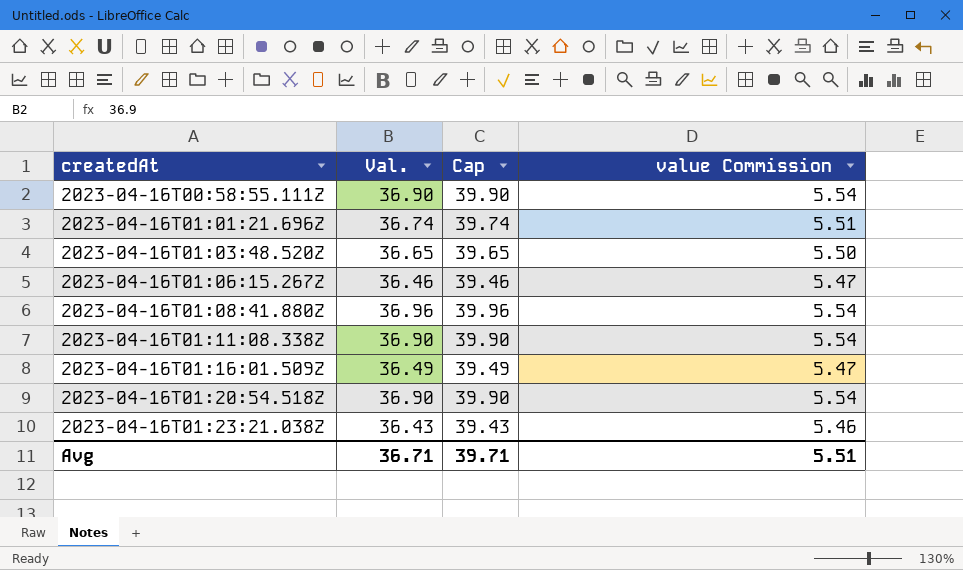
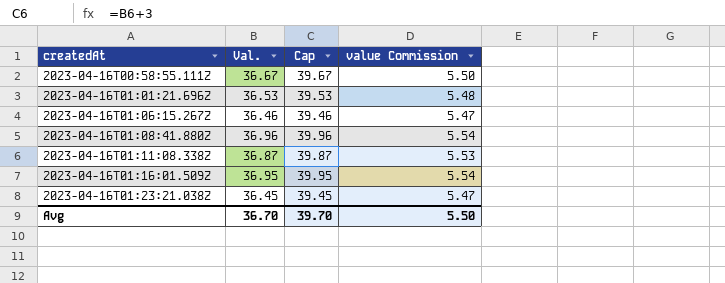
row 2023-04-16T01:03:48.520Z: 36.65 | 39.65 | 5.50 -> none
row 2023-04-16T01:20:54.518Z: 36.90 | 39.90 | 5.54 -> none
2023-04-16T00:58:55.111Z | Val.: 36.90 -> 36.67
2023-04-16T00:58:55.111Z | Cap: 39.90 -> 39.67
2023-04-16T00:58:55.111Z | value Commission: 5.54 -> 5.50
2023-04-16T01:01:21.696Z | Val.: 36.74 -> 36.53
2023-04-16T01:01:21.696Z | Cap: 39.74 -> 39.53
2023-04-16T01:01:21.696Z | value Commission: 5.51 -> 5.48
2023-04-16T01:11:08.338Z | Val.: 36.90 -> 36.87
2023-04-16T01:11:08.338Z | Cap: 39.90 -> 39.87
2023-04-16T01:11:08.338Z | value Commission: 5.54 -> 5.53
2023-04-16T01:16:01.509Z | Val.: 36.49 -> 36.95
2023-04-16T01:16:01.509Z | Cap: 39.49 -> 39.95
2023-04-16T01:16:01.509Z | value Commission: 5.47 -> 5.54
2023-04-16T01:23:21.038Z | Val.: 36.43 -> 36.45
2023-04-16T01:23:21.038Z | Cap: 39.43 -> 39.45
2023-04-16T01:23:21.038Z | value Commission: 5.46 -> 5.47
Avg | Val.: 36.71 -> 36.70
Avg | Cap: 39.71 -> 39.70
Avg | value Commission: 5.51 -> 5.50

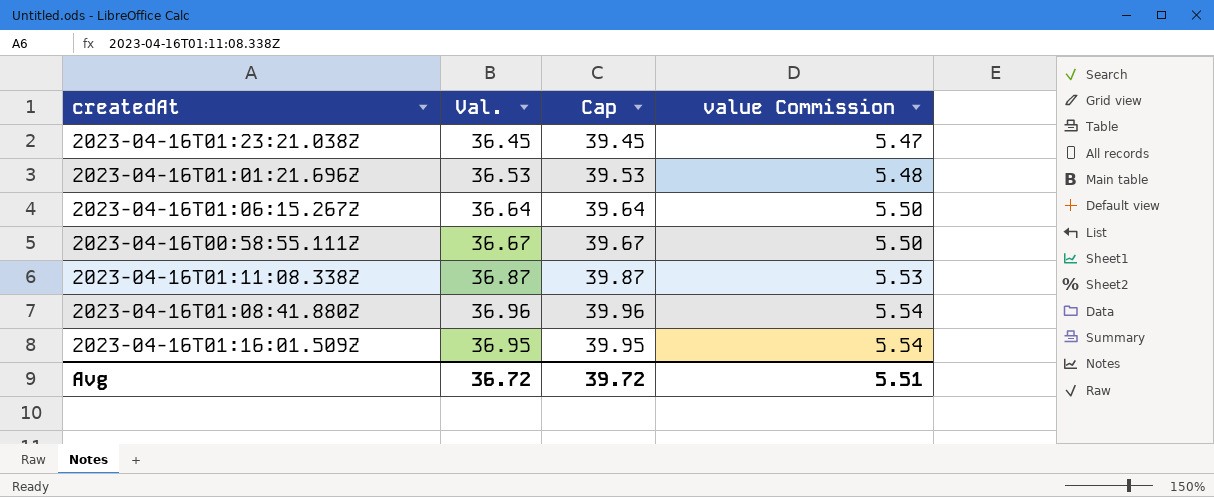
row order: createdAt ascending -> value Commission ascending
2023-04-16T01:06:15.267Z | Val.: 36.46 -> 36.64
2023-04-16T01:06:15.267Z | Cap: 39.46 -> 39.64
2023-04-16T01:06:15.267Z | value Commission: 5.47 -> 5.50
Avg | Val.: 36.70 -> 36.72
Avg | Cap: 39.70 -> 39.72
Avg | value Commission: 5.50 -> 5.51

